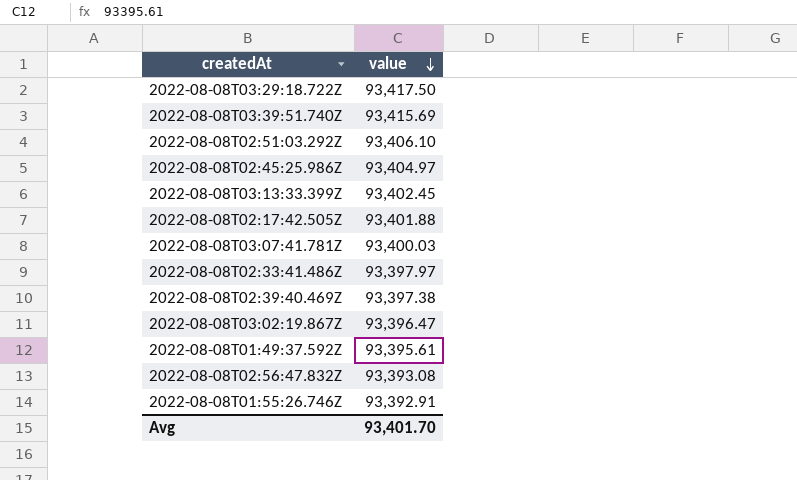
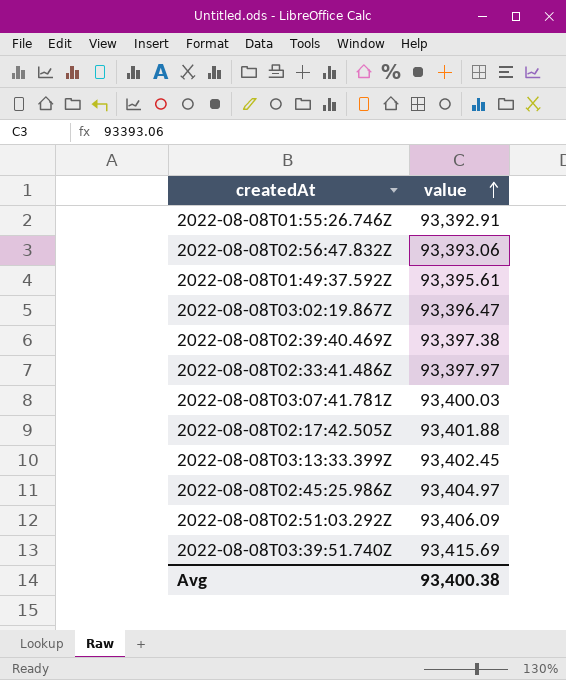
row order: value descending -> value ascending
row 2022-08-08T03:29:18.722Z: 93,417.50 -> none
2022-08-08T02:56:47.832Z | value: 93,393.08 -> 93,393.06
2022-08-08T02:51:03.292Z | value: 93,406.10 -> 93,406.09
Avg | value: 93,401.70 -> 93,400.38

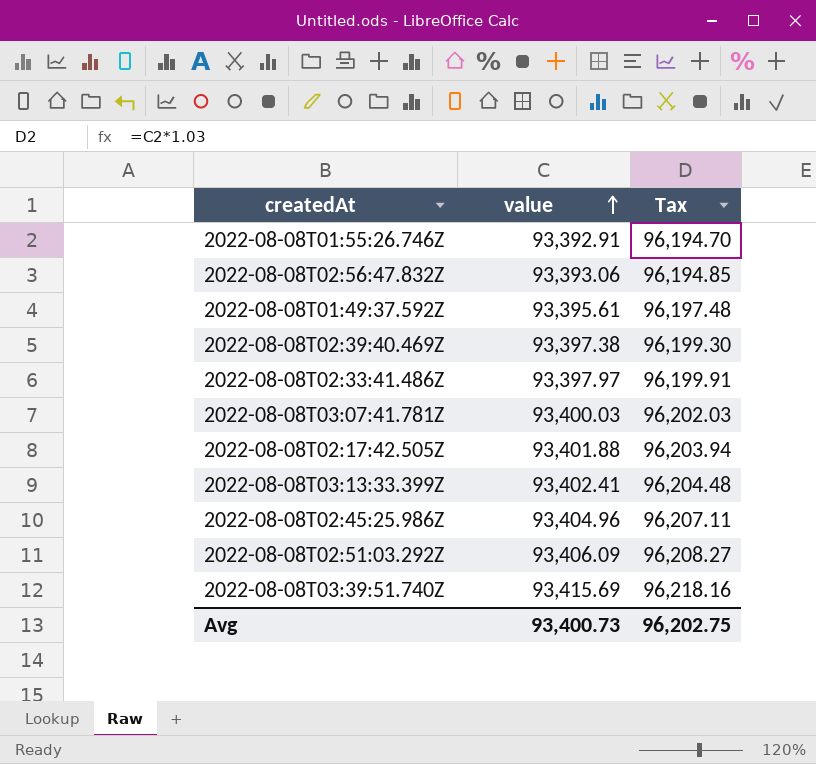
column Tax | formula: none -> [value] * 1.03
row 2022-08-08T03:02:19.867Z: 93,396.47 -> none
2022-08-08T03:13:33.399Z | value: 93,402.45 -> 93,402.41
2022-08-08T02:45:25.986Z | value: 93,404.97 -> 93,404.96
Avg | value: 93,400.38 -> 93,400.73

